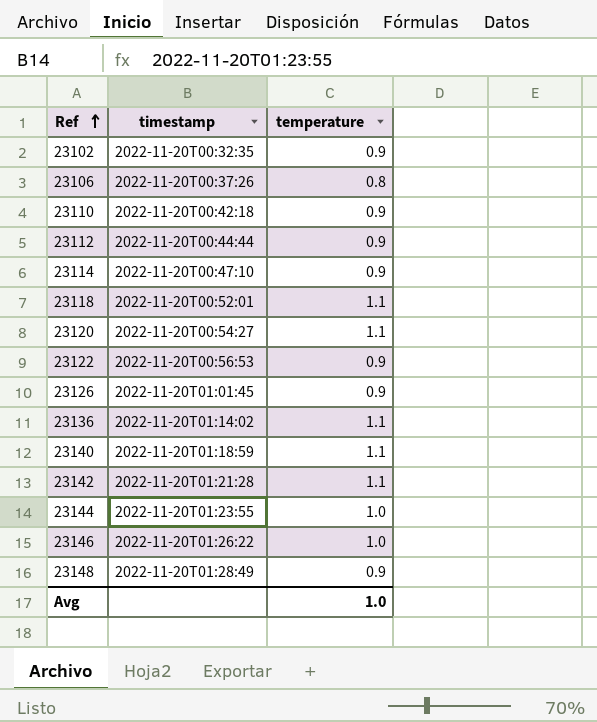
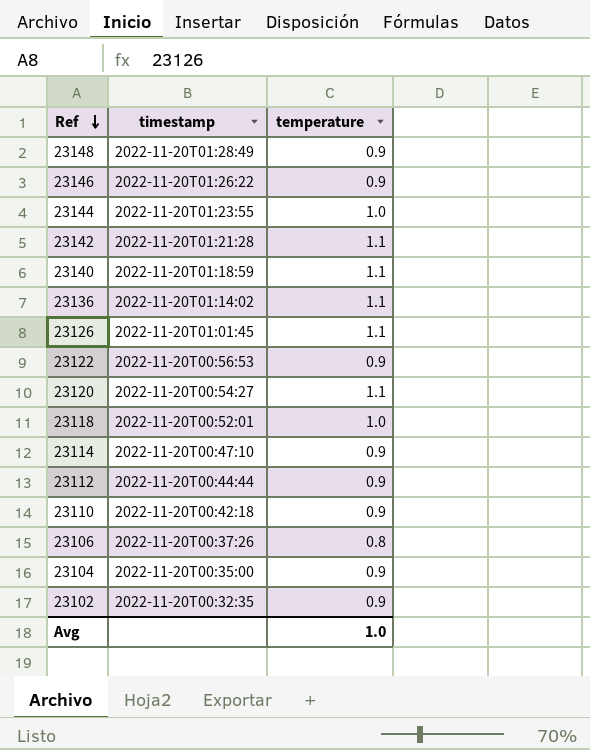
row order: Ref ascending -> Ref descending
23146 | temperature: 1.0 -> 0.9
23126 | temperature: 0.9 -> 1.1
23118 | temperature: 1.1 -> 1.0
row 23104: none -> 2022-11-20T00:35:00 | 0.9

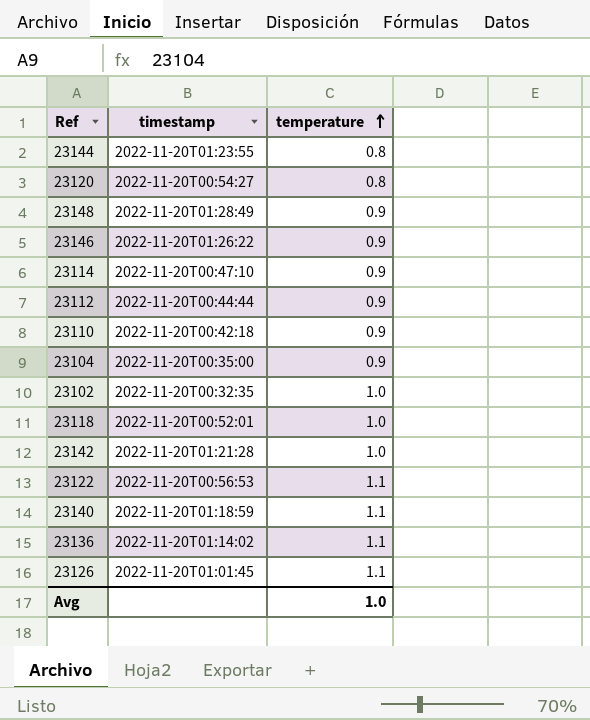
row order: Ref descending -> temperature ascending
row 23106: 2022-11-20T00:37:26 | 0.8 -> none
23144 | temperature: 1.0 -> 0.8
23120 | temperature: 1.1 -> 0.8
23102 | temperature: 0.9 -> 1.0
23142 | temperature: 1.1 -> 1.0
23122 | temperature: 0.9 -> 1.1

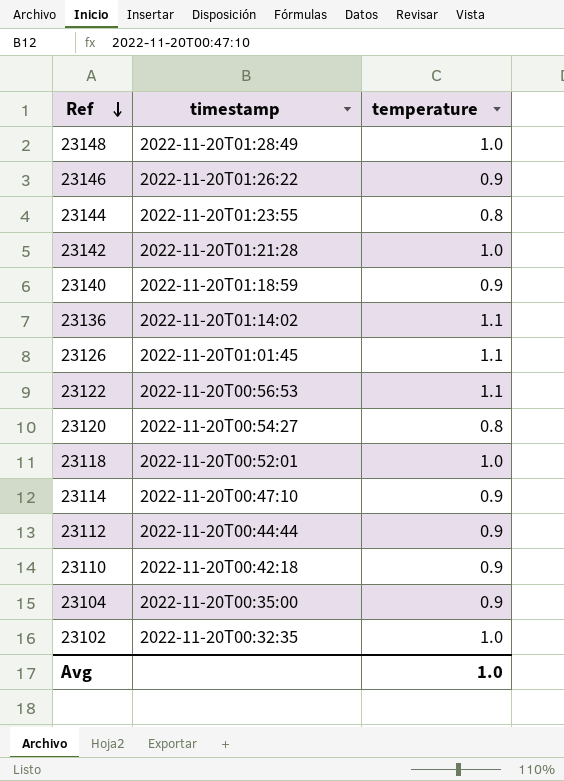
row order: temperature ascending -> Ref descending
23148 | temperature: 0.9 -> 1.0
23140 | temperature: 1.1 -> 0.9

